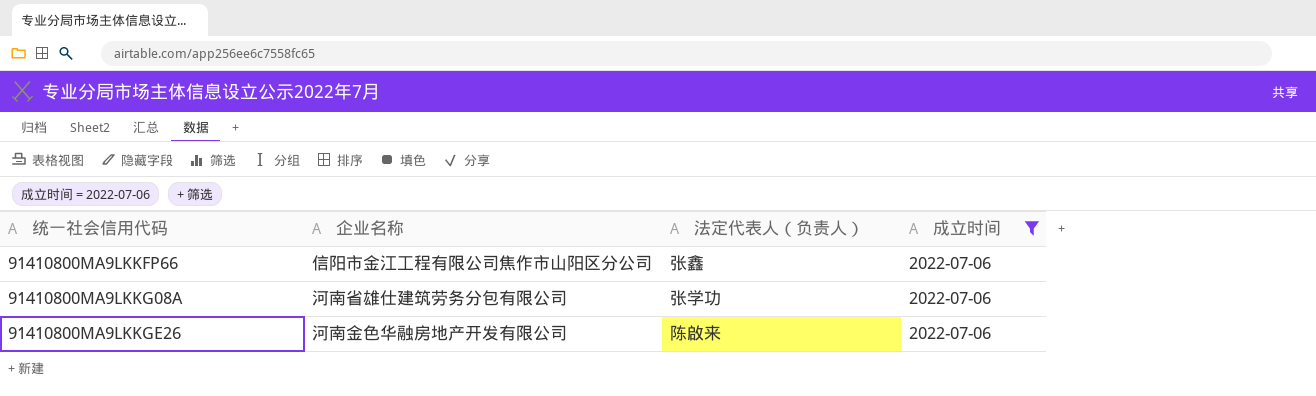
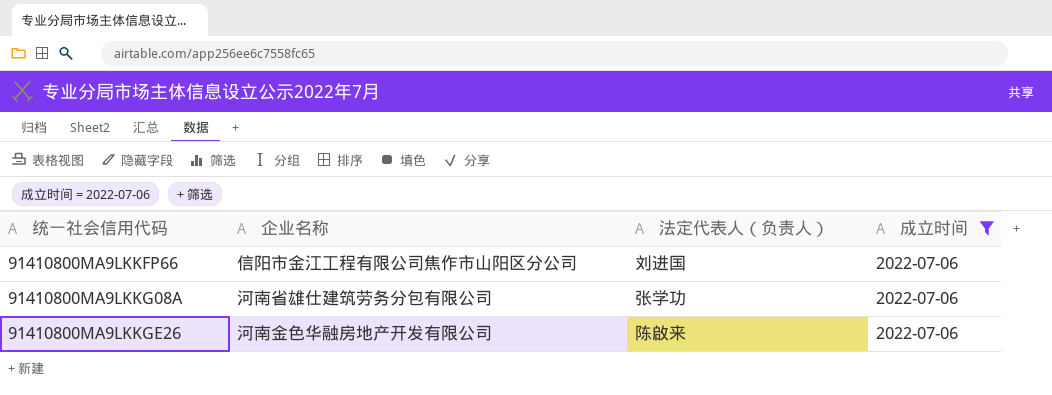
91410800MA9LKKFP66 | 法定代表人（负责人）: 张鑫 -> 刘进国

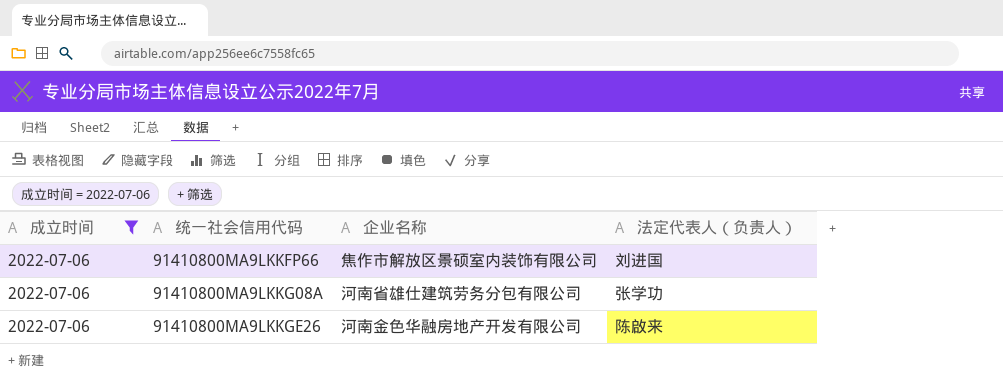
column 成立时间 | position: 4 -> 1
91410800MA9LKKFP66 | 企业名称: 信阳市金江工程有限公司焦作市山阳区分公司 -> 焦作市解放区景硕室内装饰有限公司

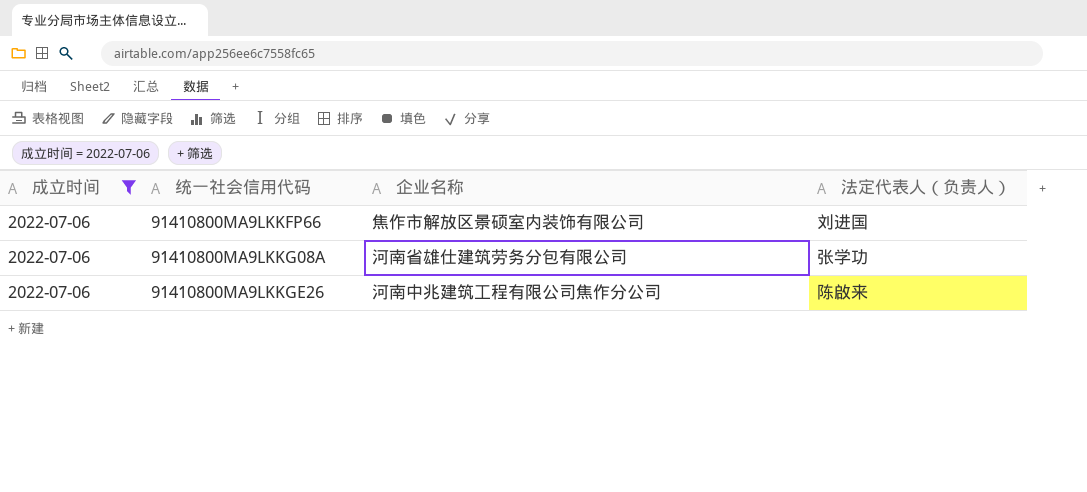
91410800MA9LKKGE26 | 企业名称: 河南金色华融房地产开发有限公司 -> 河南中兆建筑工程有限公司焦作分公司

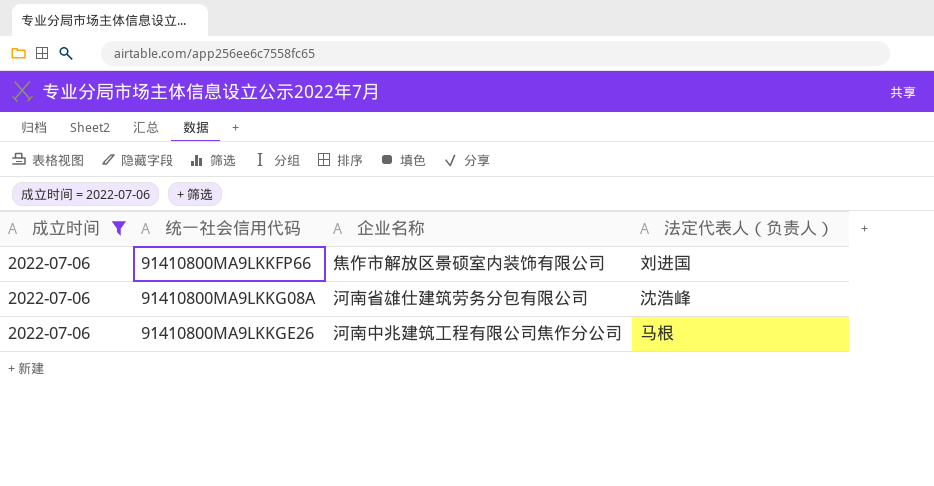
91410800MA9LKKG08A | 法定代表人（负责人）: 张学功 -> 沈浩峰
91410800MA9LKKGE26 | 法定代表人（负责人）: 陈啟来 -> 马根

